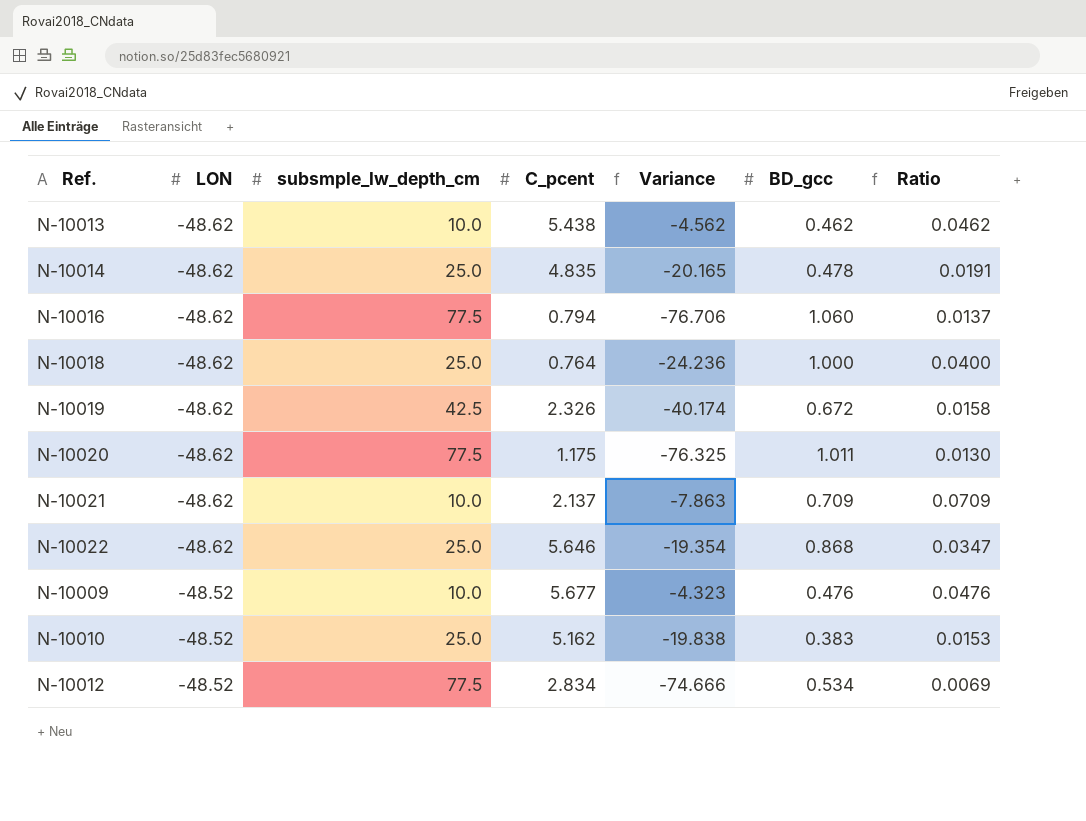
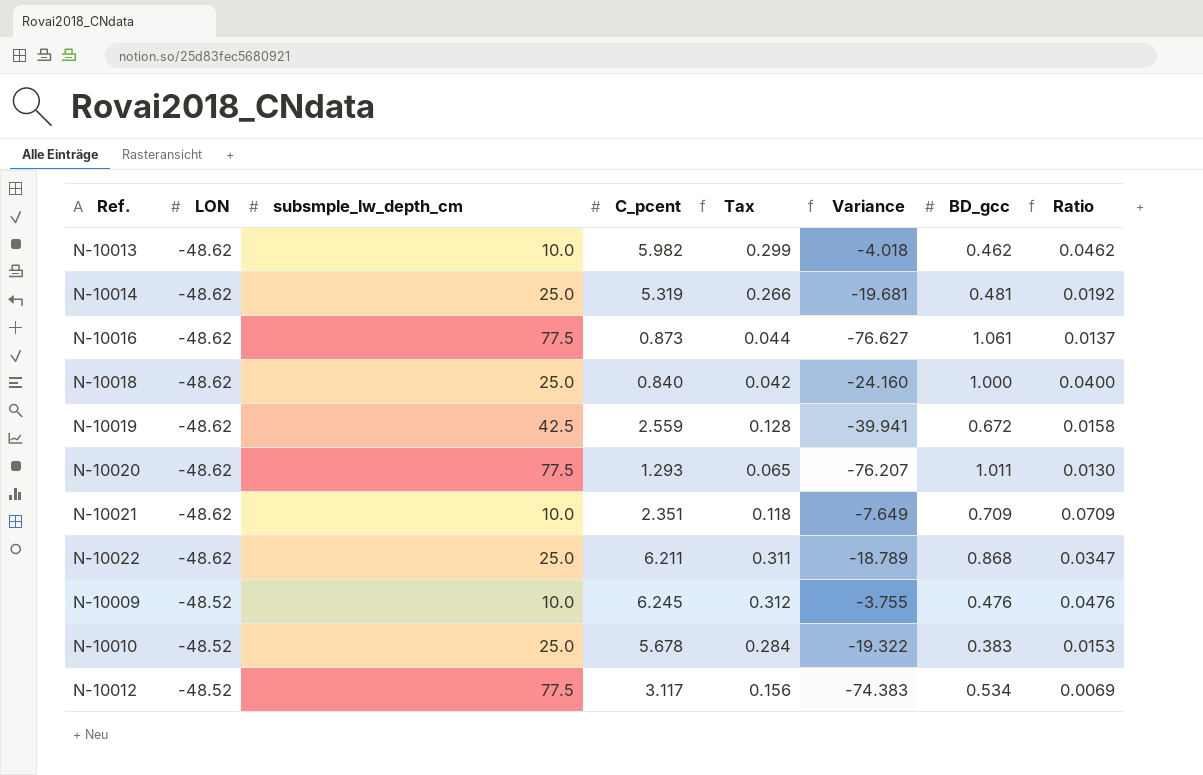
column Tax | formula: none -> [C_pcent] * 0.05
N-10013 | C_pcent: 5.438 -> 5.982
N-10013 | Variance: -4.562 -> -4.018
N-10014 | C_pcent: 4.835 -> 5.319
N-10014 | Variance: -20.165 -> -19.681
N-10014 | BD_gcc: 0.478 -> 0.481
N-10014 | Ratio: 0.0191 -> 0.0192
N-10016 | C_pcent: 0.794 -> 0.873
N-10016 | Variance: -76.706 -> -76.627
N-10016 | BD_gcc: 1.060 -> 1.061
N-10018 | C_pcent: 0.764 -> 0.840
N-10018 | Variance: -24.236 -> -24.160
N-10019 | C_pcent: 2.326 -> 2.559
N-10019 | Variance: -40.174 -> -39.941
N-10020 | C_pcent: 1.175 -> 1.293
N-10020 | Variance: -76.325 -> -76.207
N-10021 | C_pcent: 2.137 -> 2.351
N-10021 | Variance: -7.863 -> -7.649
N-10022 | C_pcent: 5.646 -> 6.211
N-10022 | Variance: -19.354 -> -18.789
N-10009 | C_pcent: 5.677 -> 6.245
N-10009 | Variance: -4.323 -> -3.755
N-10010 | C_pcent: 5.162 -> 5.678
N-10010 | Variance: -19.838 -> -19.322
N-10012 | C_pcent: 2.834 -> 3.117
N-10012 | Variance: -74.666 -> -74.383

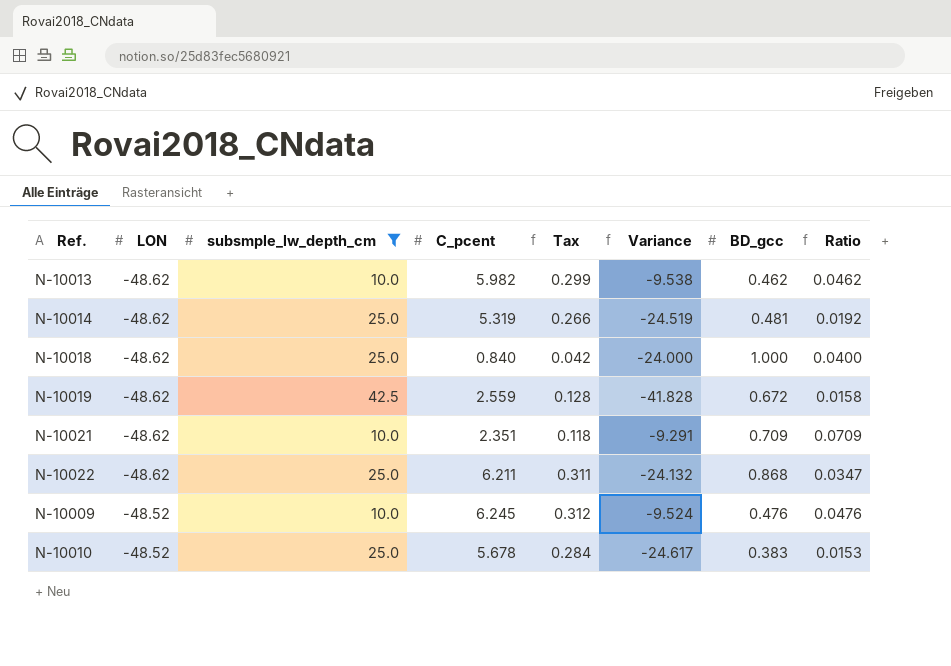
filter: none -> subsmple_lw_depth_cm != 77.5
column Variance | formula: [C_pcent] - [subsmple_lw_depth_cm] -> [BD_gcc] - [subsmple_lw_depth_cm]

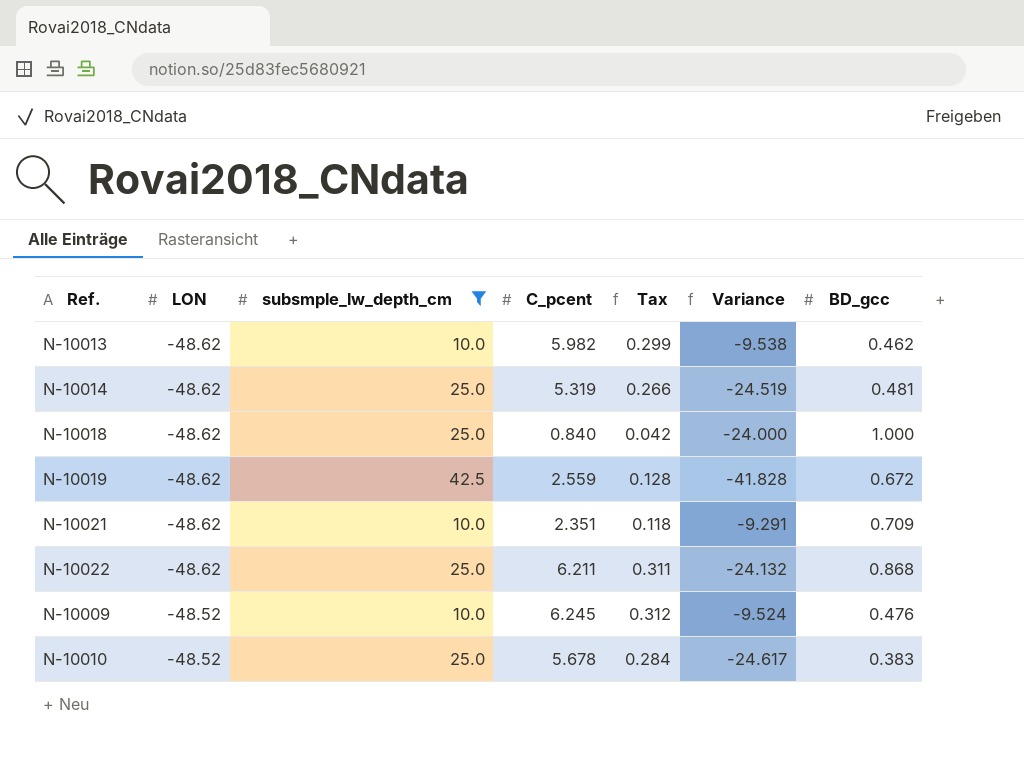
column Ratio | formula: [BD_gcc] / [subsmple_lw_depth_cm] -> none

